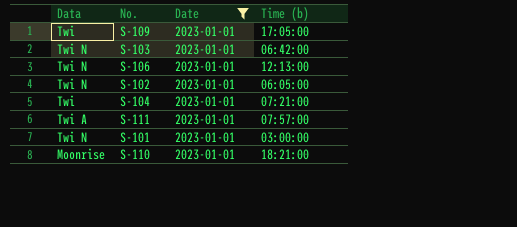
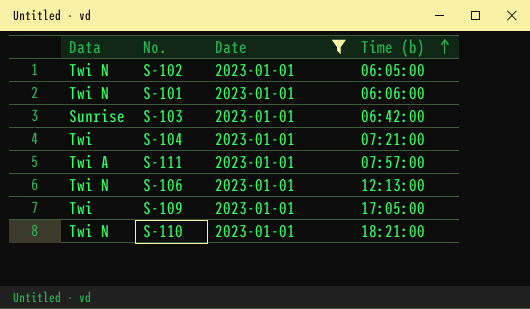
row order: none -> Time (b) ascending
S-101 | Time (b): 03:00:00 -> 06:06:00
S-103 | Data: Twi N -> Sunrise
S-110 | Data: Moonrise -> Twi N

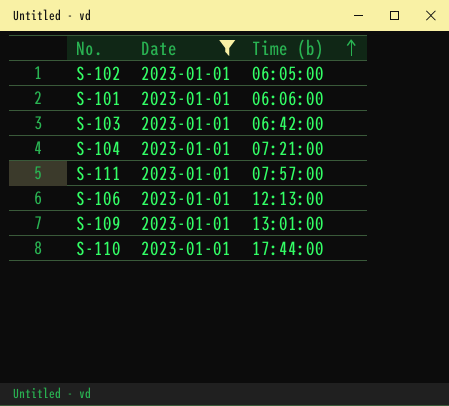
column Data | position: 1 -> none
S-109 | Time (b): 17:05:00 -> 13:01:00
S-110 | Time (b): 18:21:00 -> 17:44:00

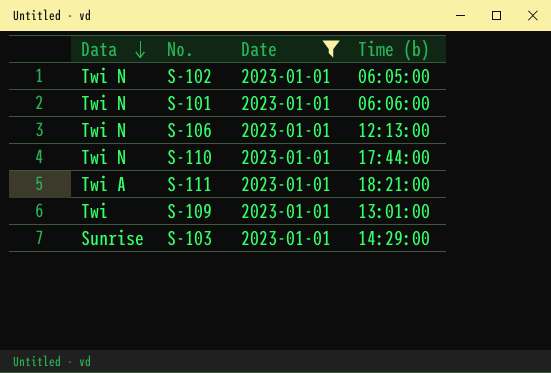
row order: Time (b) ascending -> Data descending
column Data | position: none -> 1
row S-104: 2023-01-01 | 07:21:00 -> none
S-111 | Time (b): 07:57:00 -> 18:21:00
S-103 | Time (b): 06:42:00 -> 14:29:00

